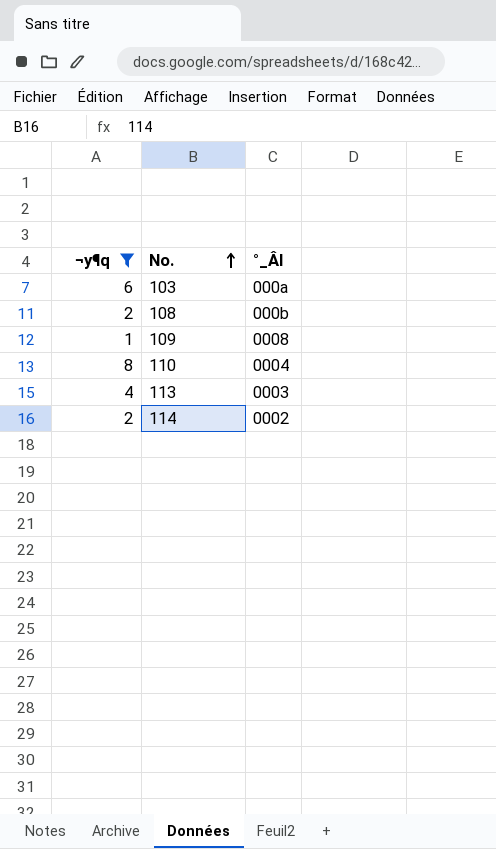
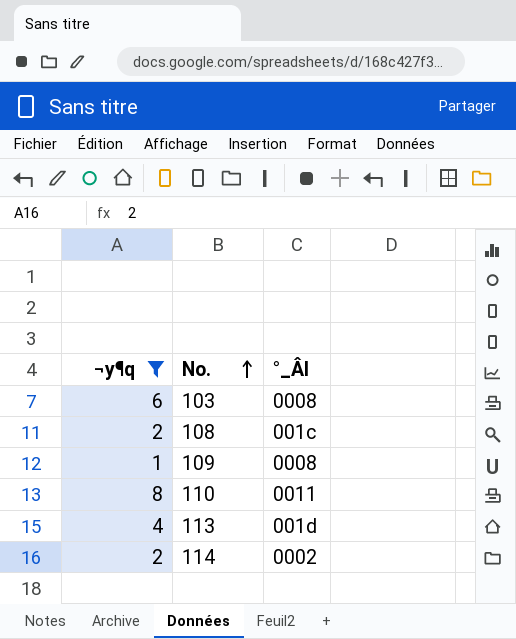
103 | °_ÂI: 000a -> 0008
108 | °_ÂI: 000b -> 001c
110 | °_ÂI: 0004 -> 0011
113 | °_ÂI: 0003 -> 001d

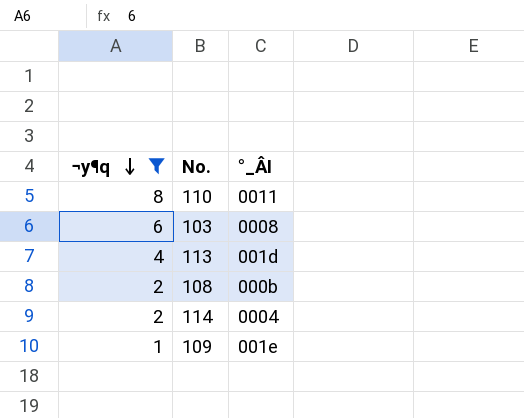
row order: No. ascending -> ¬y¶q descending
108 | °_ÂI: 001c -> 000b
114 | °_ÂI: 0002 -> 0004
109 | °_ÂI: 0008 -> 001e

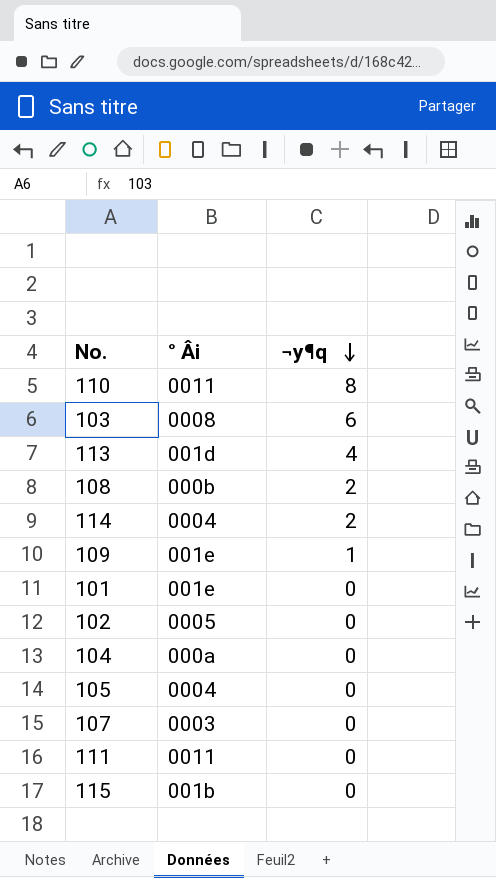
filter: ¬y¶q != 0 -> none
column name: °_ÂI -> ° Âi
column ¬y¶q | position: 1 -> 3

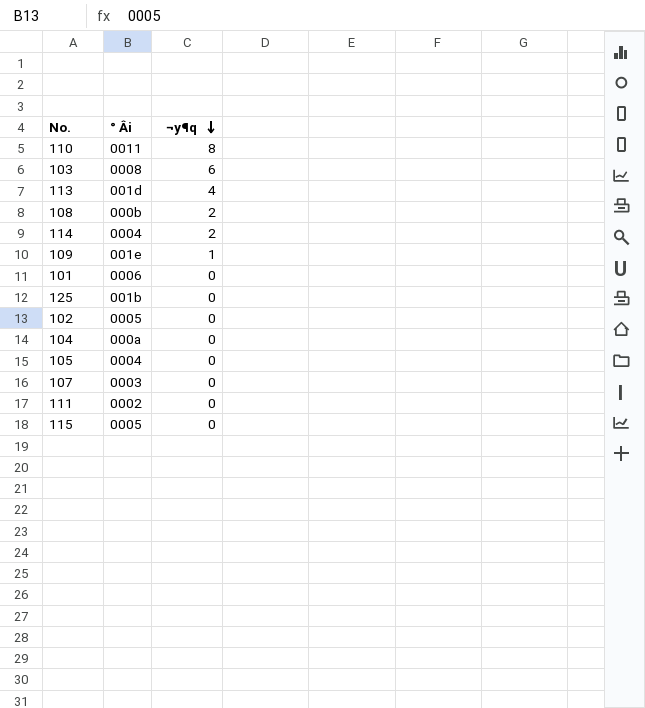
101 | ° Âi: 001e -> 0006
row 125: none -> 001b | 0
111 | ° Âi: 0011 -> 0002
115 | ° Âi: 001b -> 0005

